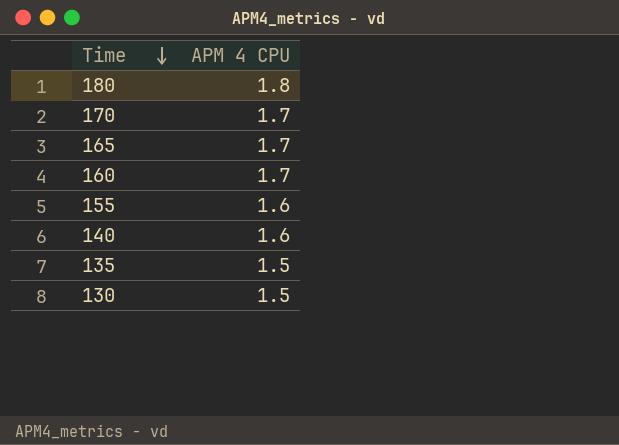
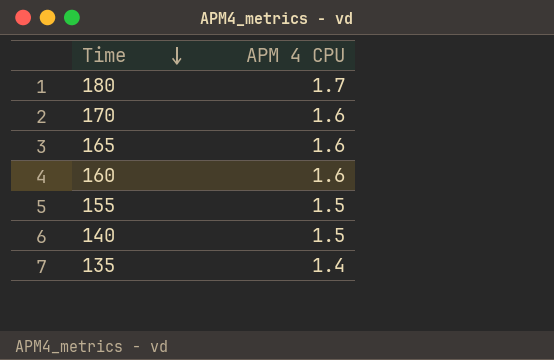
row 130: 1.5 -> none
180 | APM 4 CPU: 1.8 -> 1.7
170 | APM 4 CPU: 1.7 -> 1.6
165 | APM 4 CPU: 1.7 -> 1.6
160 | APM 4 CPU: 1.7 -> 1.6
155 | APM 4 CPU: 1.6 -> 1.5
140 | APM 4 CPU: 1.6 -> 1.5
135 | APM 4 CPU: 1.5 -> 1.4

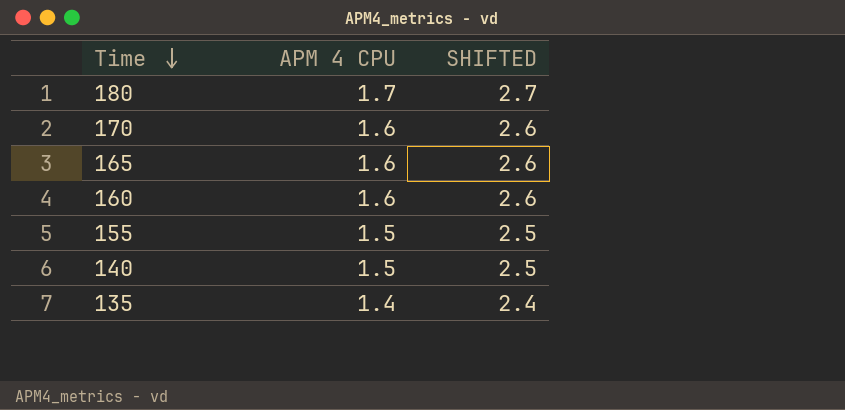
column SHIFTED | formula: none -> [APM 4 CPU] + 1

